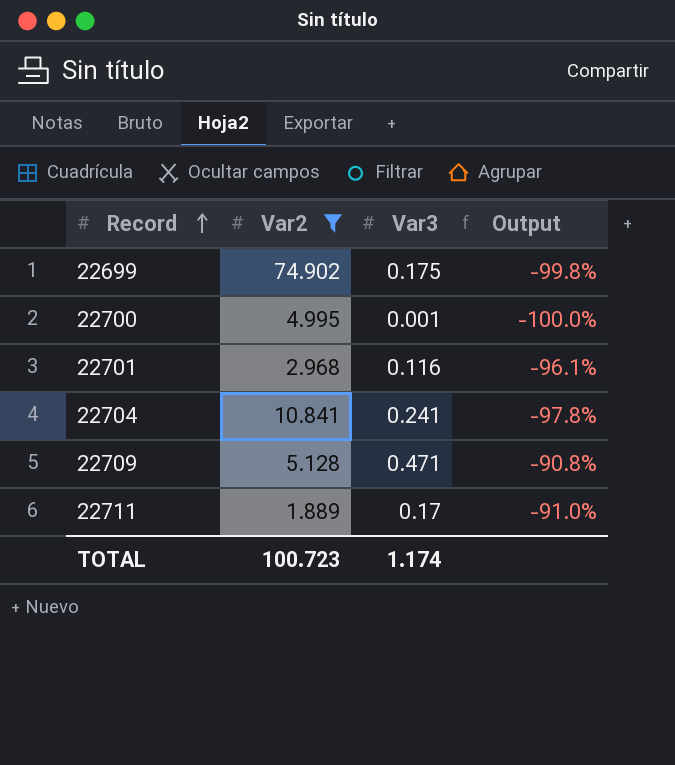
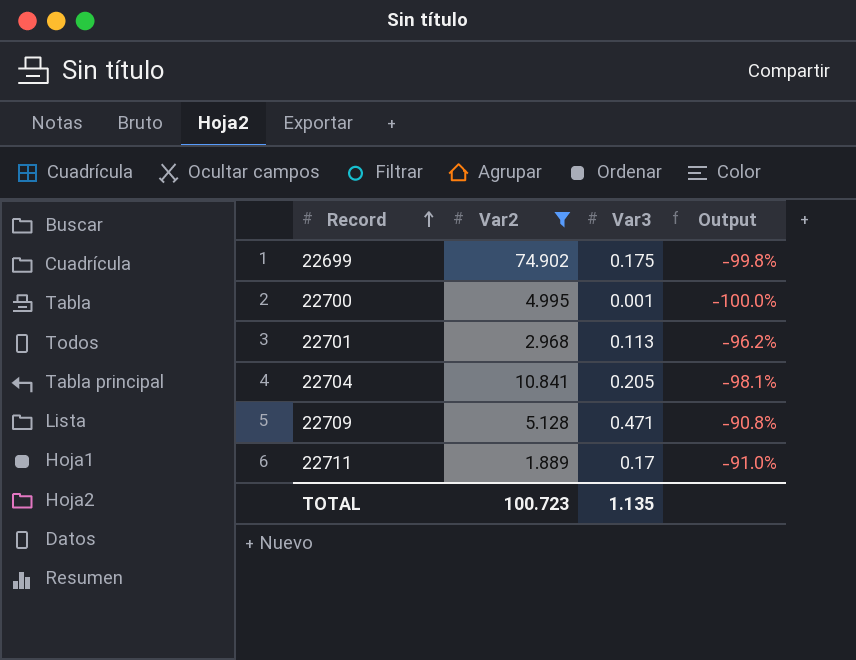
22701 | Var3: 0.116 -> 0.113
22701 | Output: -96.1% -> -96.2%
22704 | Var3: 0.241 -> 0.205
22704 | Output: -97.8% -> -98.1%
TOTAL | Var3: 1.174 -> 1.135

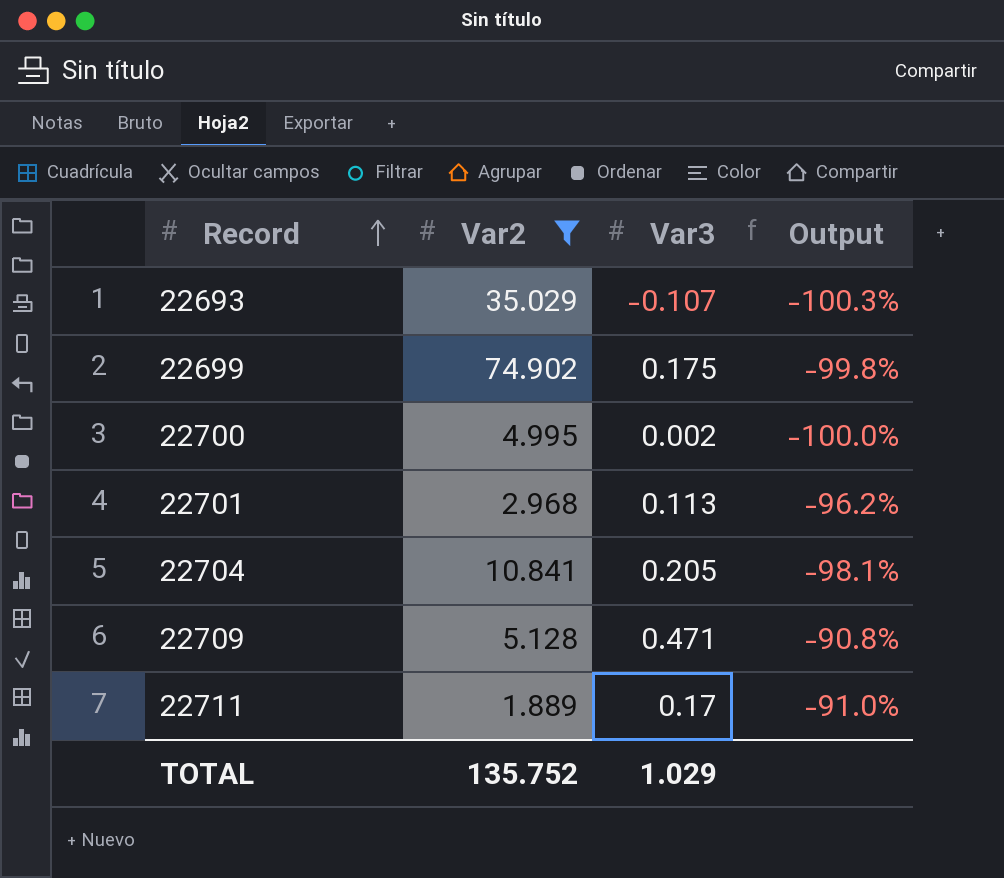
row 22693: none -> 35.029 | -0.107 | -100.3%
22700 | Var3: 0.001 -> 0.002
TOTAL | Var2: 100.723 -> 135.752
TOTAL | Var3: 1.135 -> 1.029

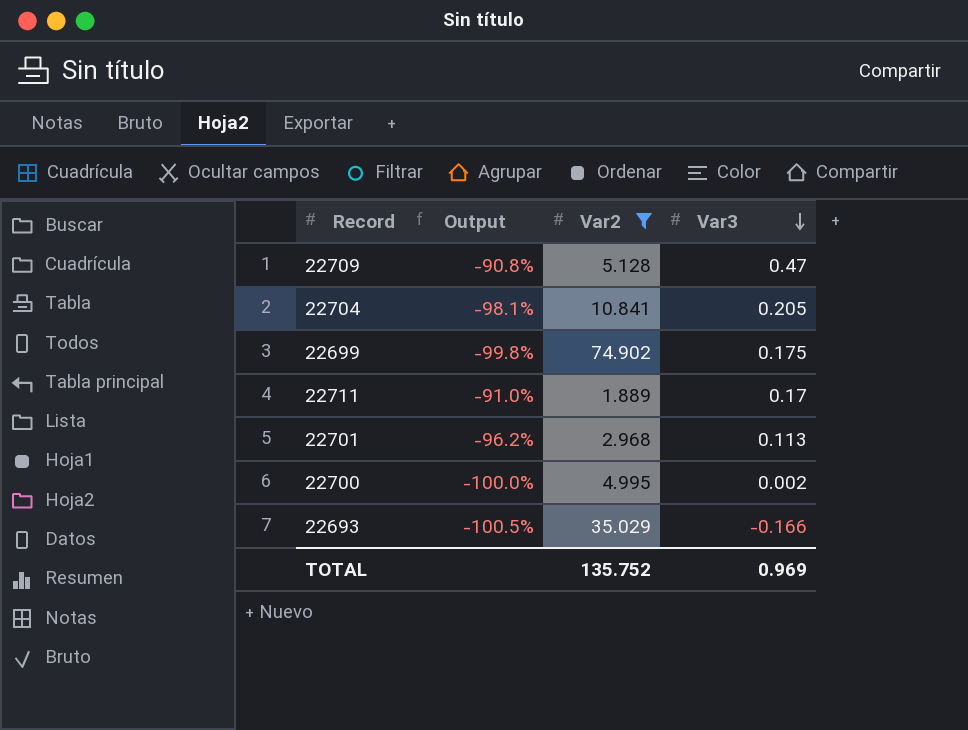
row order: Record ascending -> Var3 descending
column Output | position: 4 -> 2
22709 | Var3: 0.471 -> 0.47
22693 | Output: -100.3% -> -100.5%
22693 | Var3: -0.107 -> -0.166
TOTAL | Var3: 1.029 -> 0.969

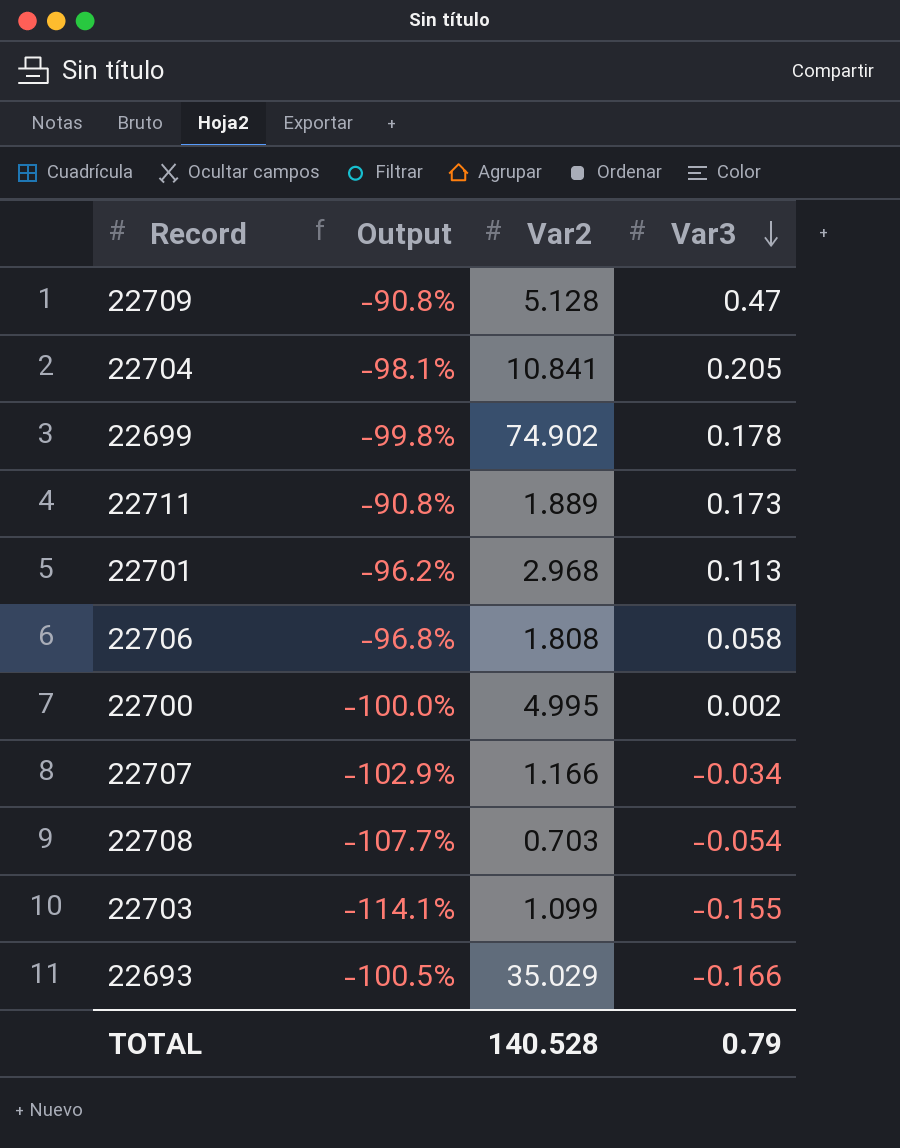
filter: Var2 >= 1.889 -> none
22699 | Var3: 0.175 -> 0.178
22711 | Output: -91.0% -> -90.8%
22711 | Var3: 0.17 -> 0.173
TOTAL | Var2: 135.752 -> 140.528
TOTAL | Var3: 0.969 -> 0.79

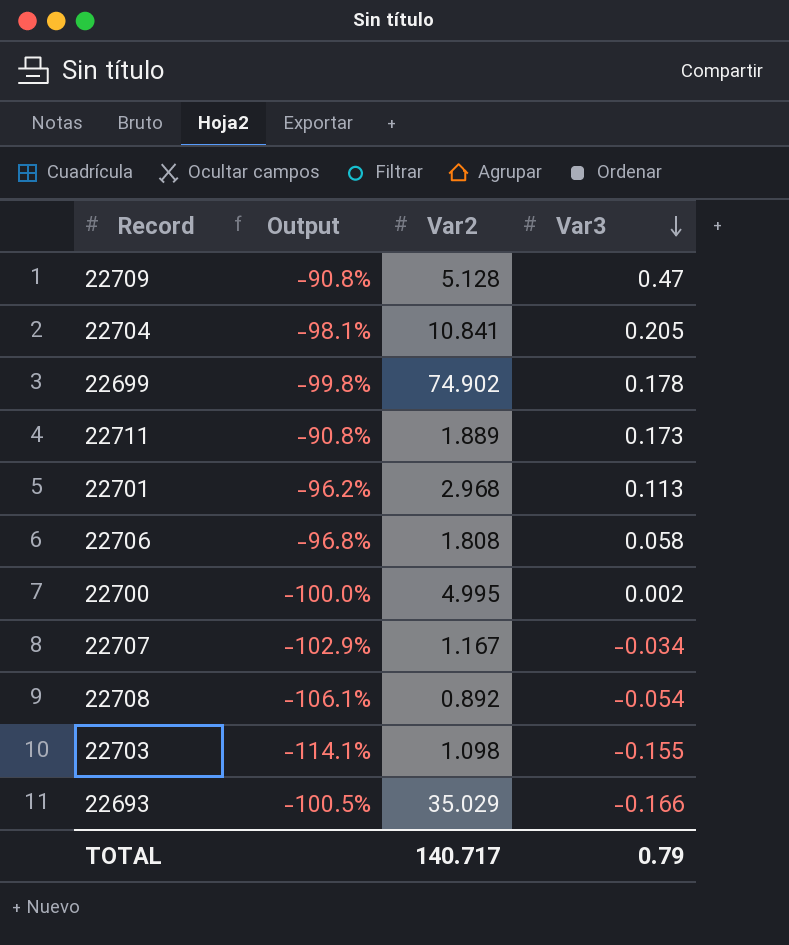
22707 | Var2: 1.166 -> 1.167
22708 | Output: -107.7% -> -106.1%
22708 | Var2: 0.703 -> 0.892
22703 | Var2: 1.099 -> 1.098
TOTAL | Var2: 140.528 -> 140.717

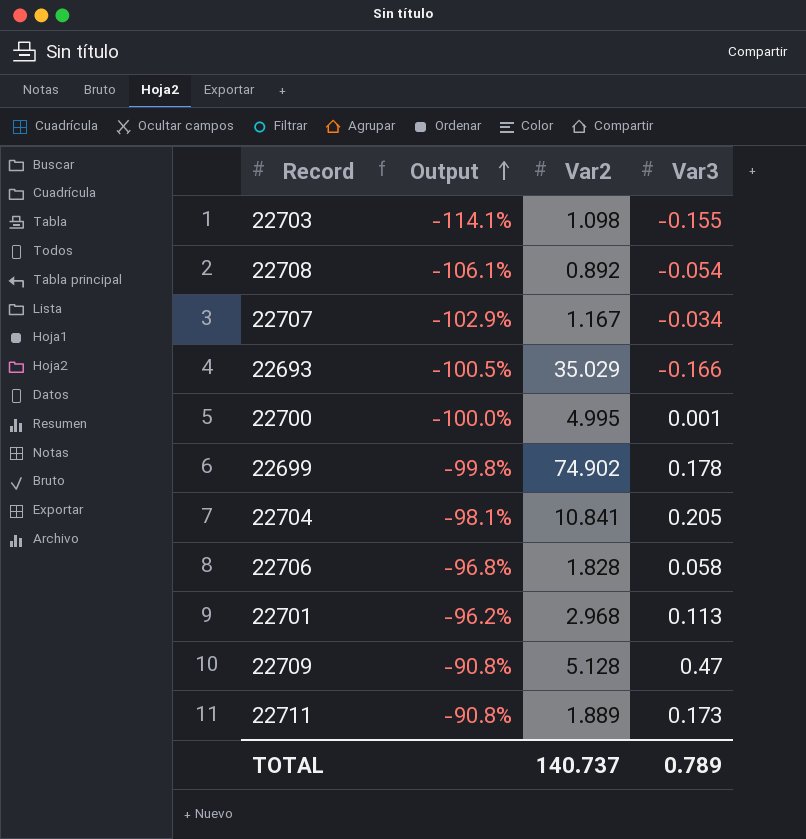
row order: Var3 descending -> Output ascending
22700 | Var3: 0.002 -> 0.001
22706 | Var2: 1.808 -> 1.828
TOTAL | Var2: 140.717 -> 140.737
TOTAL | Var3: 0.79 -> 0.789

